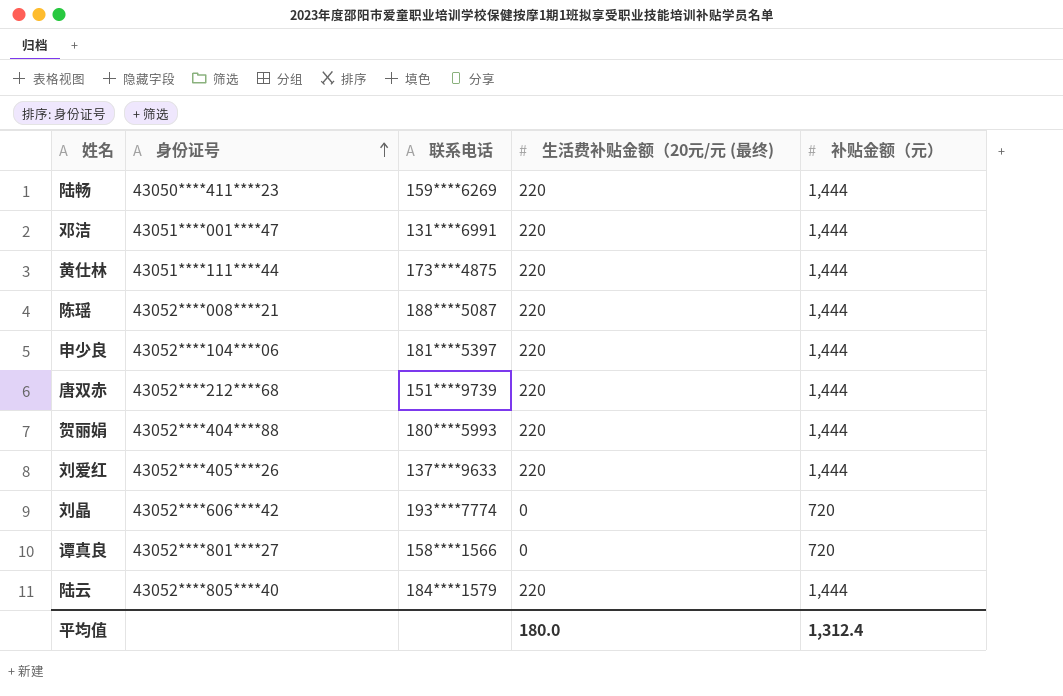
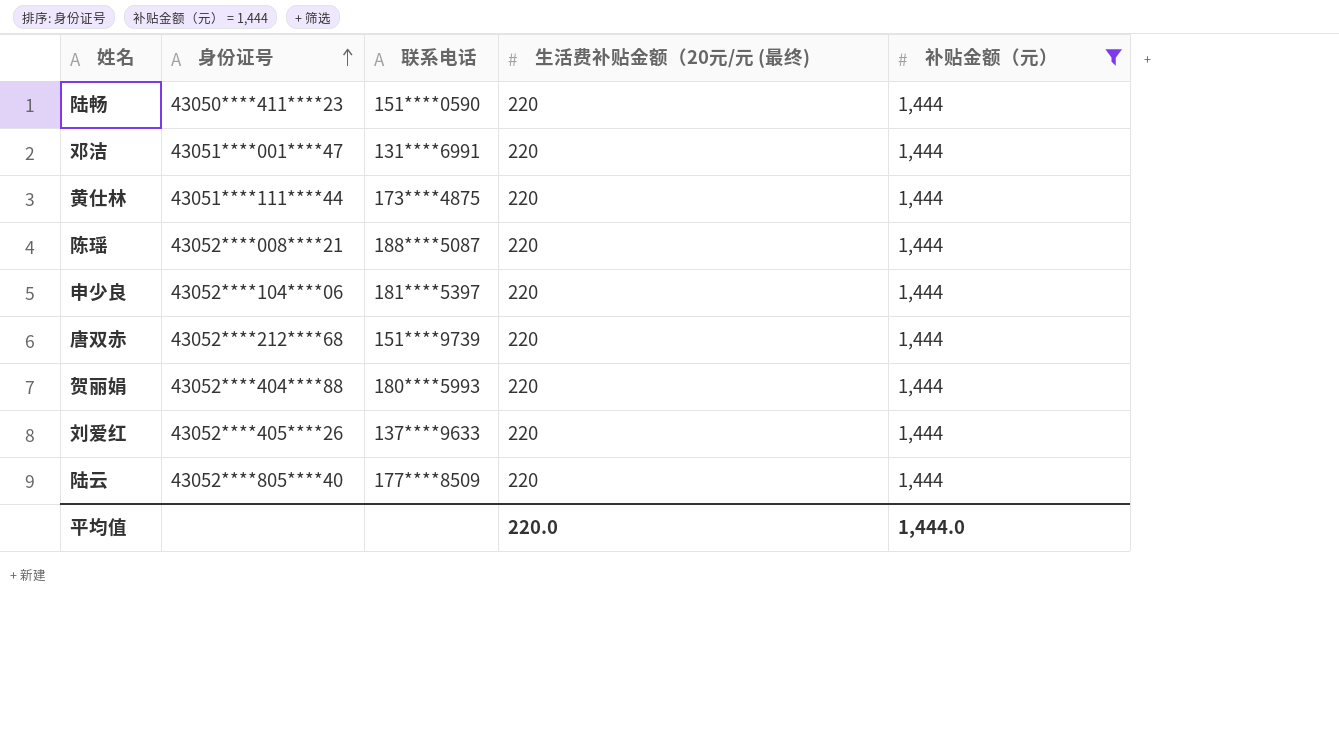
filter: none -> 补贴金额（元） = 1,444
陆畅 | 联系电话: 159****6269 -> 151****0590
陆云 | 联系电话: 184****1579 -> 177****8509
平均值 | 生活费补贴金额（20元/元 (最终): 180.0 -> 220.0
平均值 | 补贴金额（元）: 1,312.4 -> 1,444.0

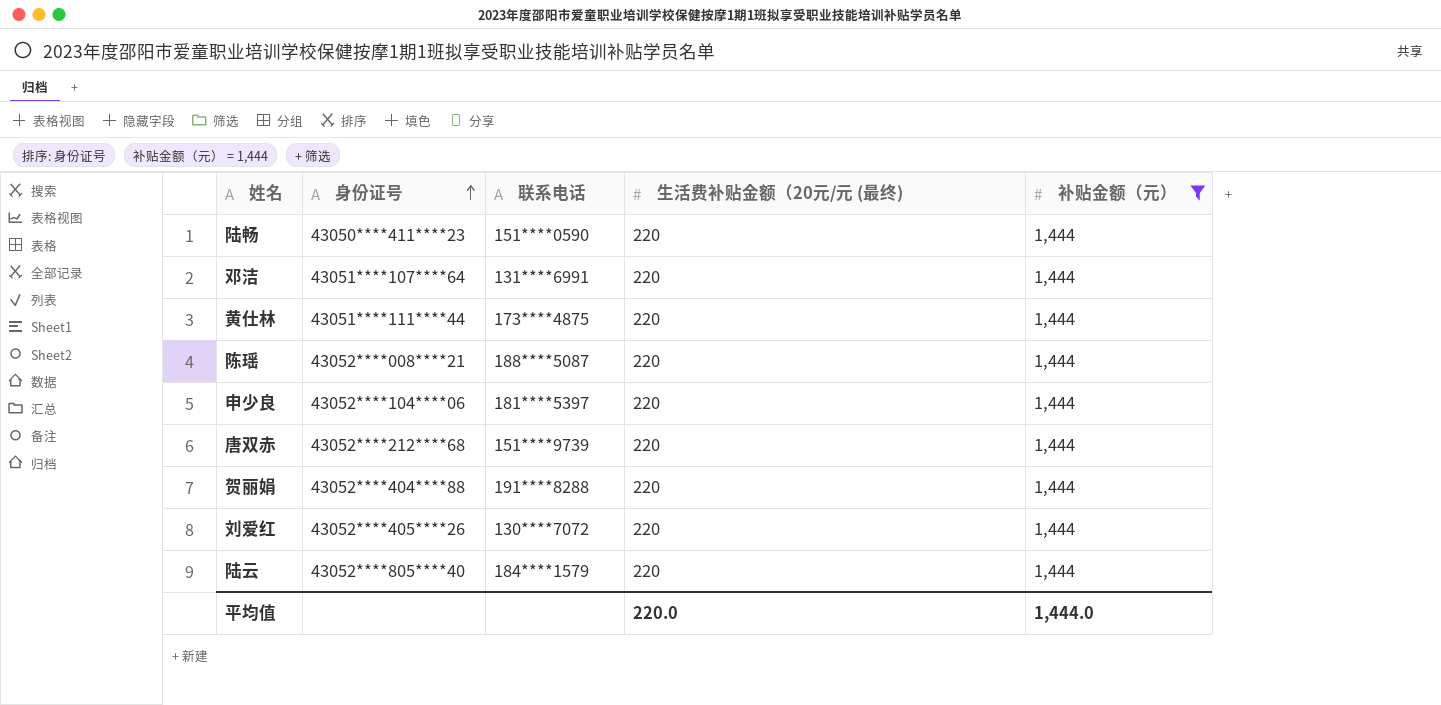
邓洁 | 身份证号: 43051****001****47 -> 43051****107****64
贺丽娟 | 联系电话: 180****5993 -> 191****8288
刘爱红 | 联系电话: 137****9633 -> 130****7072
陆云 | 联系电话: 177****8509 -> 184****1579

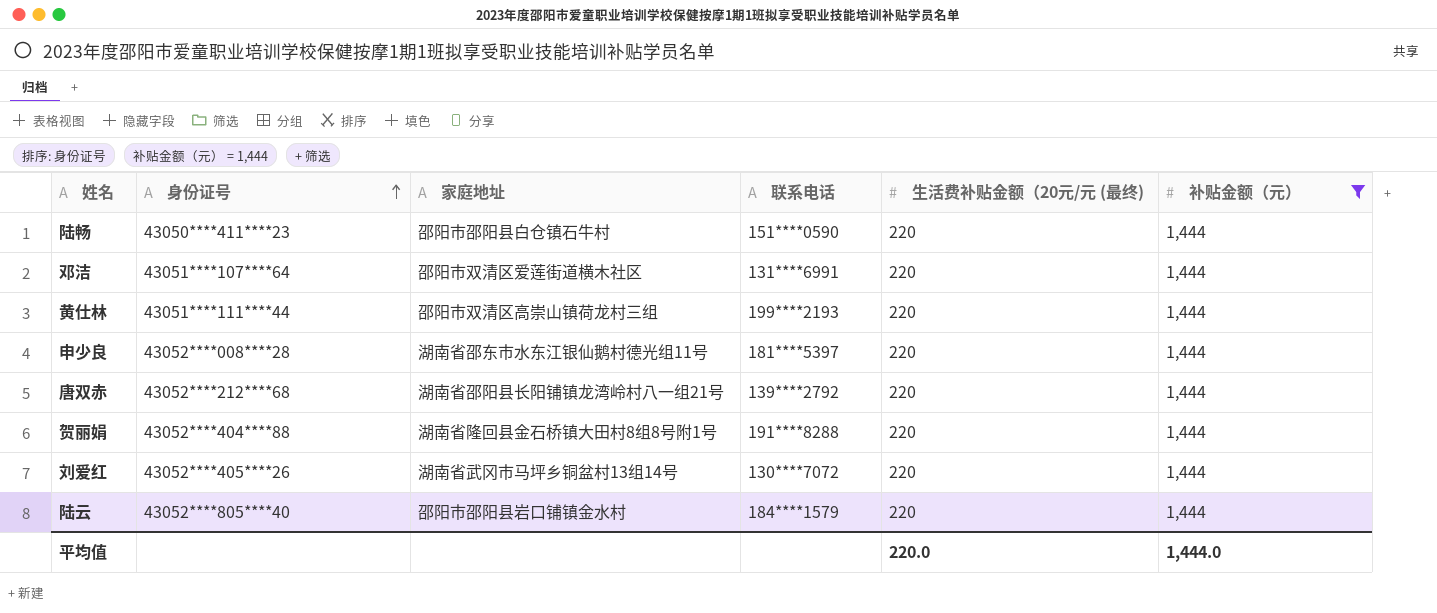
column 家庭地址 | position: none -> 3
row 陈瑶: 43052****008****21 | 188****5087 | 220 | 1,444 -> none
黄仕林 | 联系电话: 173****4875 -> 199****2193
申少良 | 身份证号: 43052****104****06 -> 43052****008****28
唐双赤 | 联系电话: 151****9739 -> 139****2792

